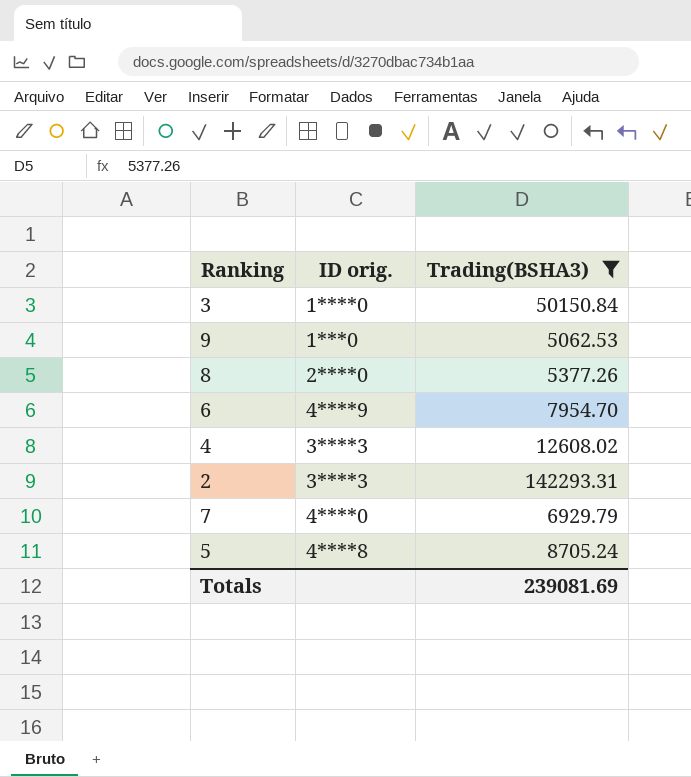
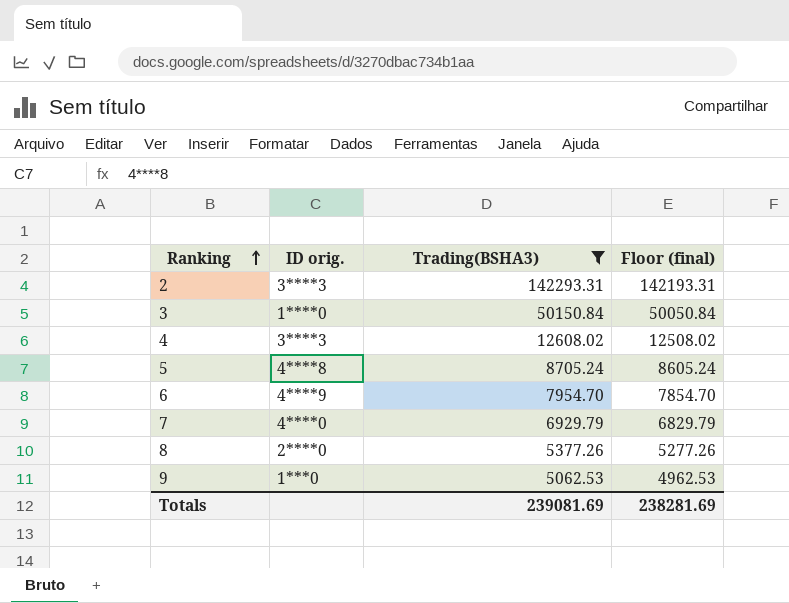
row order: none -> Ranking ascending
column Floor (final) | formula: none -> [Trading(BSHA3)] - 100

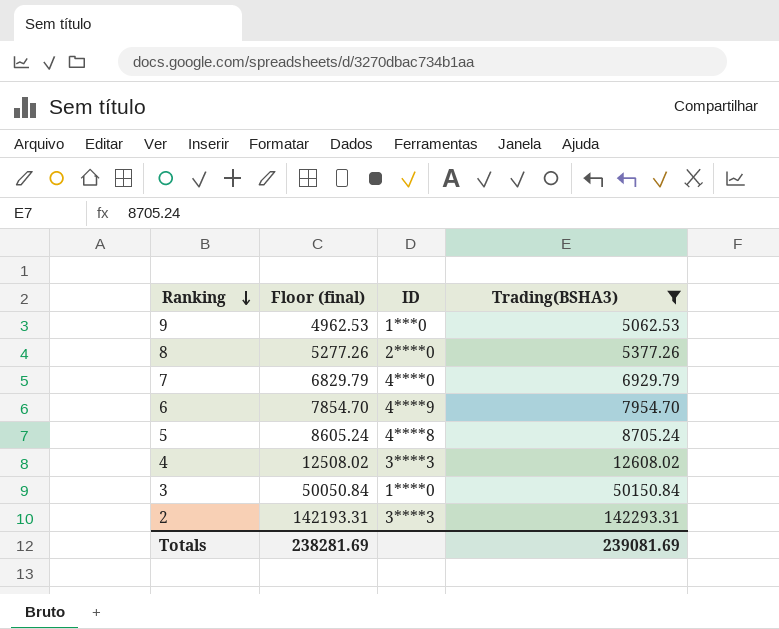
row order: Ranking ascending -> Ranking descending
column Floor (final) | position: 4 -> 2
column name: ID orig. -> ID

